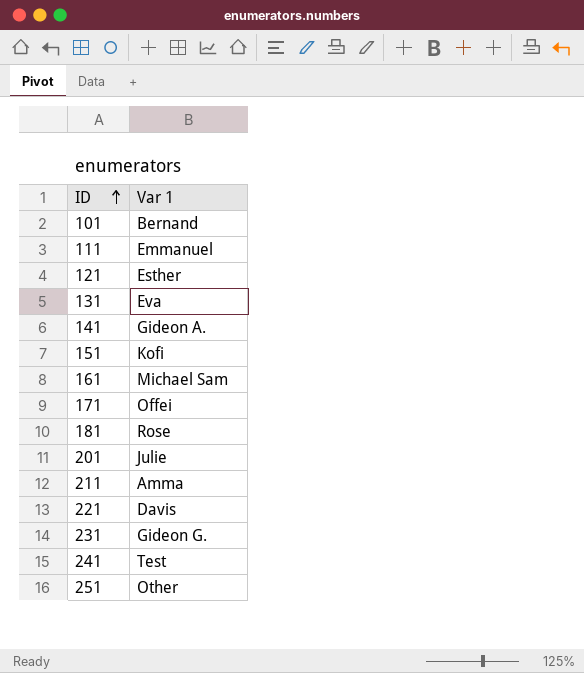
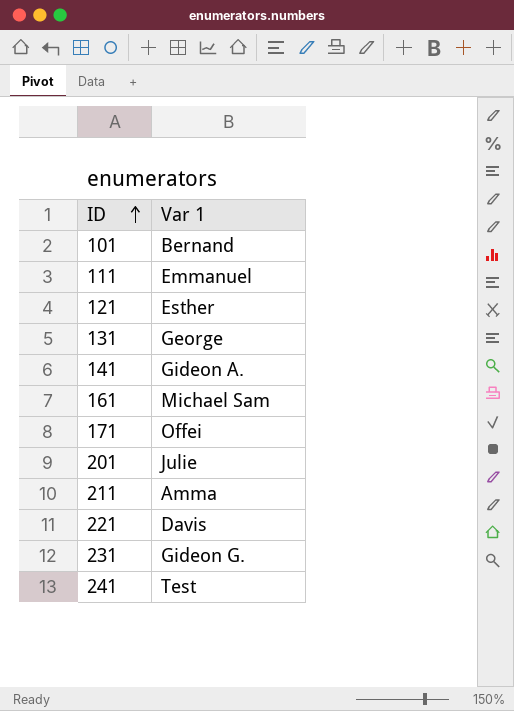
row 151: Kofi -> none
row 181: Rose -> none
row 251: Other -> none
131 | Var 1: Eva -> George

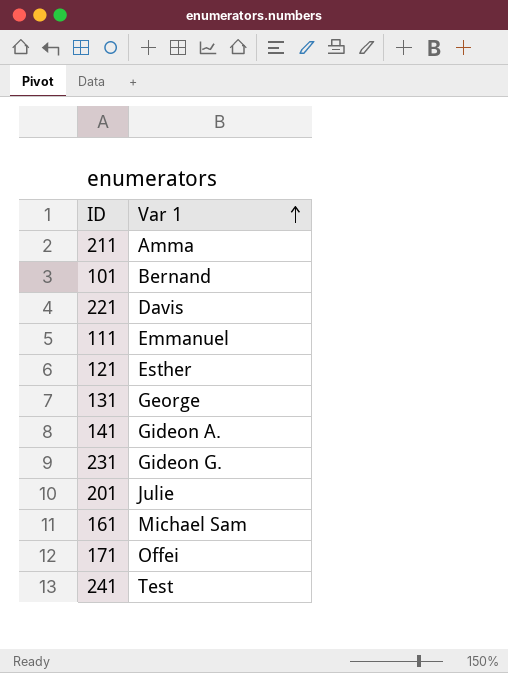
row order: ID ascending -> Var 1 ascending

